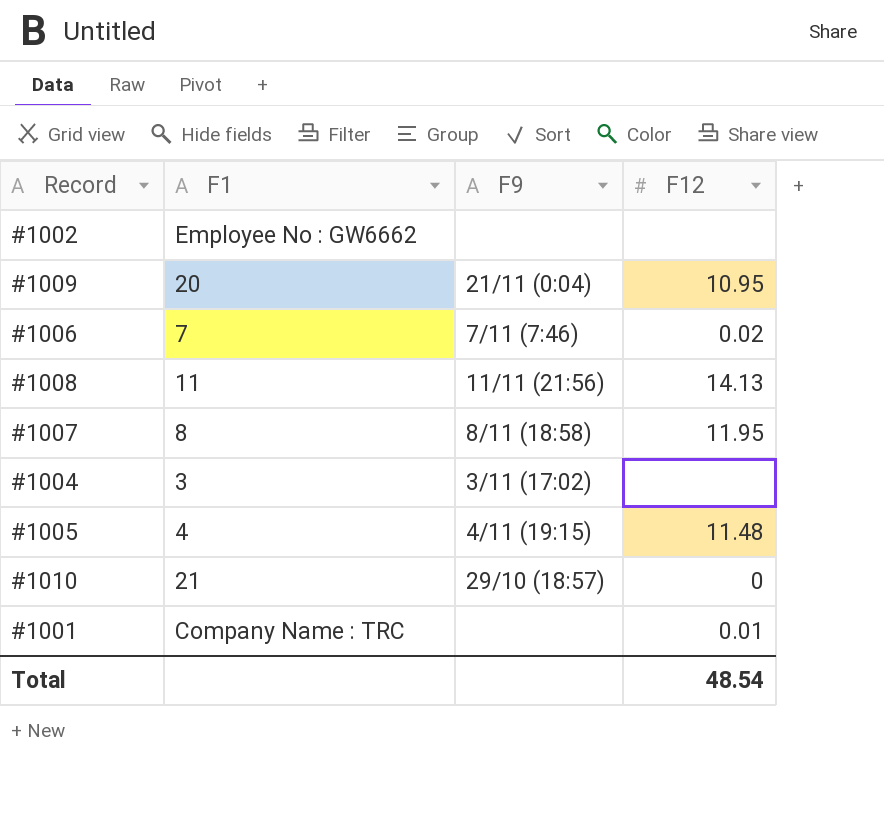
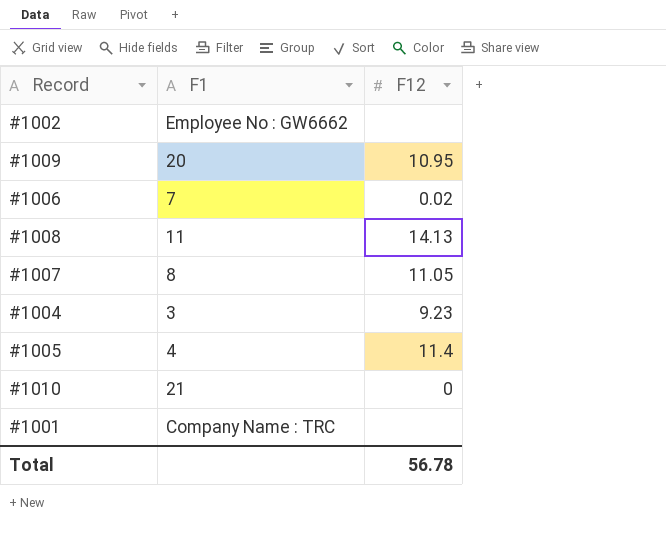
column F9 | position: 3 -> none
#1007 | F12: 11.95 -> 11.05
#1004 | F12: none -> 9.23
#1005 | F12: 11.48 -> 11.4
#1001 | F12: 0.01 -> none
Total | F12: 48.54 -> 56.78

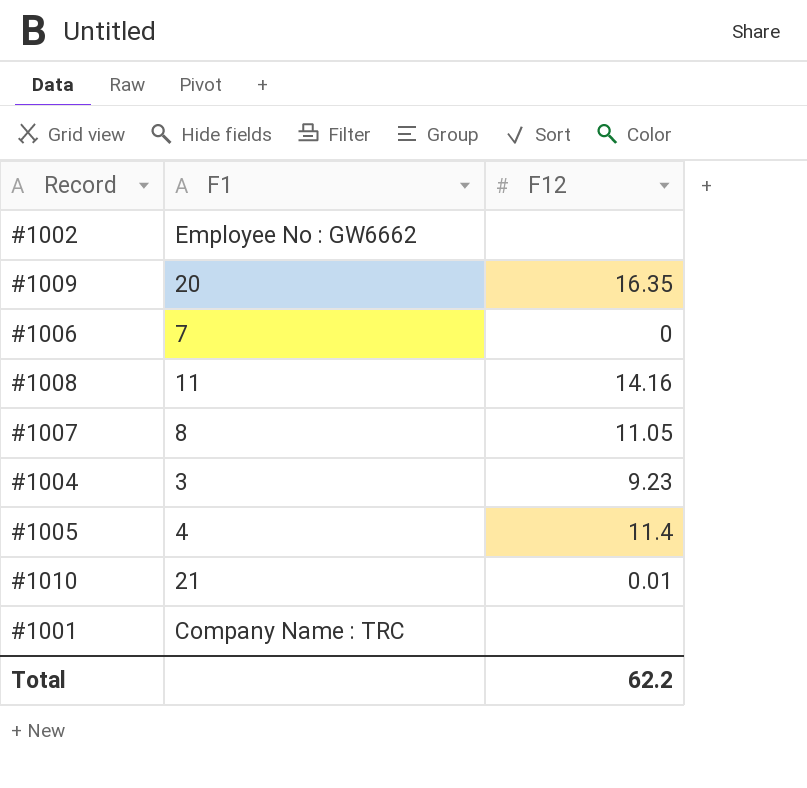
#1009 | F12: 10.95 -> 16.35
#1006 | F12: 0.02 -> 0
#1008 | F12: 14.13 -> 14.16
#1010 | F12: 0 -> 0.01
Total | F12: 56.78 -> 62.2

